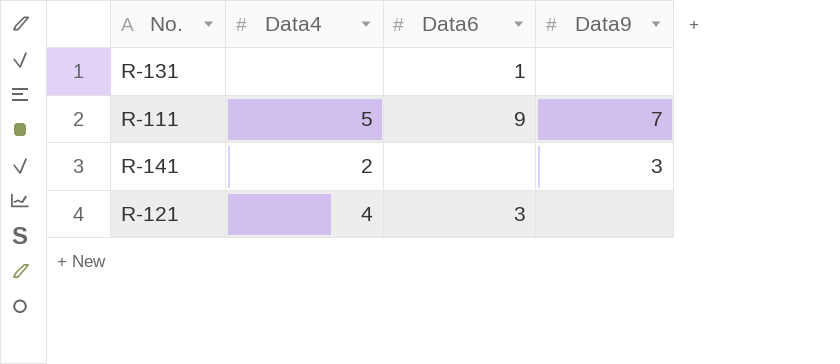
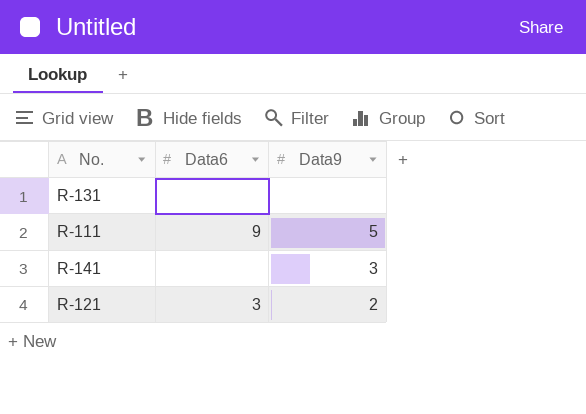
column Data4 | position: 2 -> none
R-131 | Data6: 1 -> none
R-111 | Data9: 7 -> 5
R-121 | Data9: none -> 2

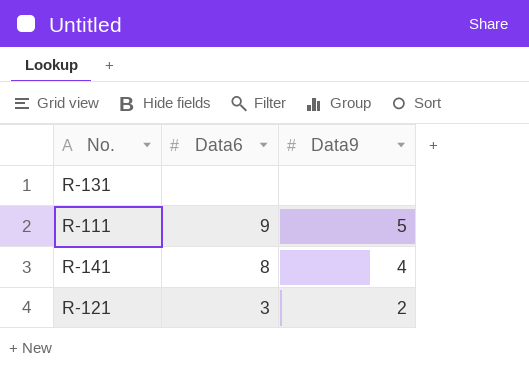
R-141 | Data6: none -> 8
R-141 | Data9: 3 -> 4

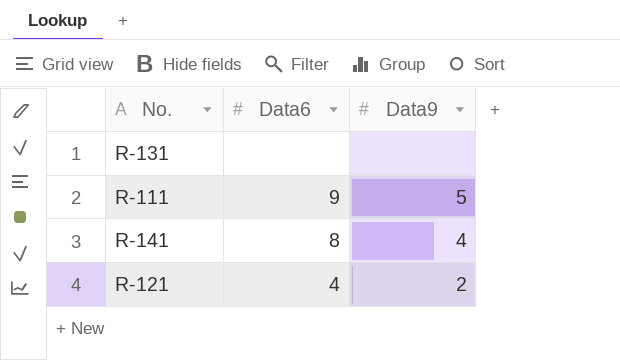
R-121 | Data6: 3 -> 4

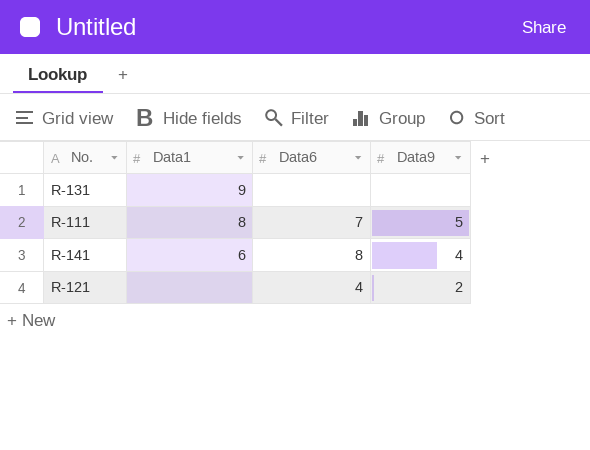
column Data1 | position: none -> 2
R-111 | Data6: 9 -> 7

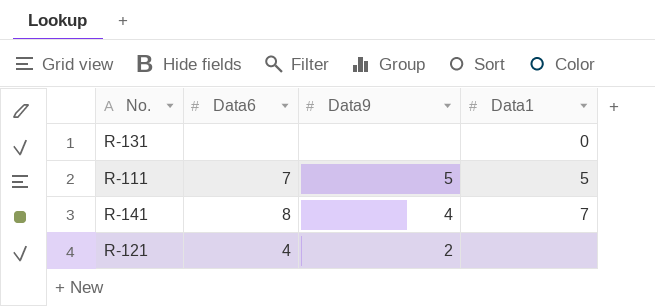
column Data1 | position: 2 -> 4
R-131 | Data1: 9 -> 0
R-111 | Data1: 8 -> 5
R-141 | Data1: 6 -> 7

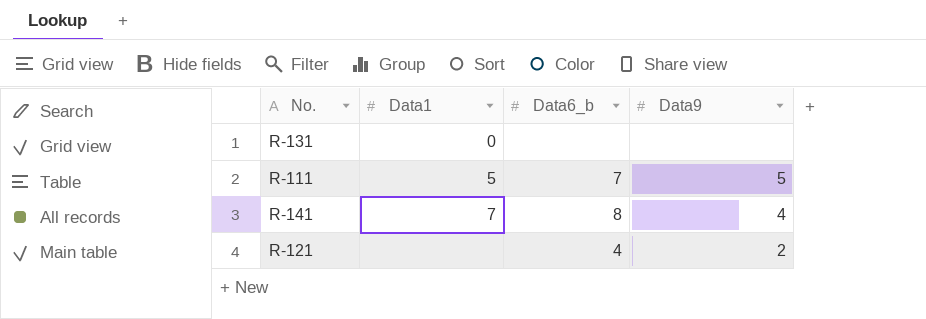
column Data1 | position: 4 -> 2
column name: Data6 -> Data6_b

